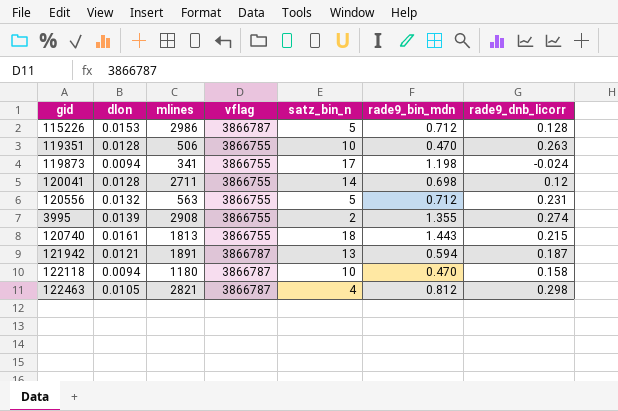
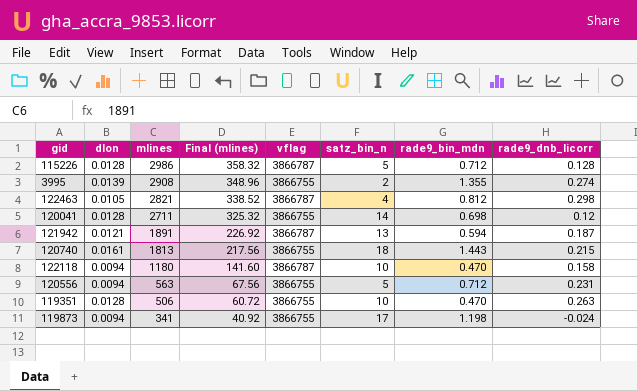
row order: none -> mlines descending
column Final (mlines) | formula: none -> [mlines] * 0.12
115226 | dlon: 0.0153 -> 0.0128
120556 | dlon: 0.0132 -> 0.0094

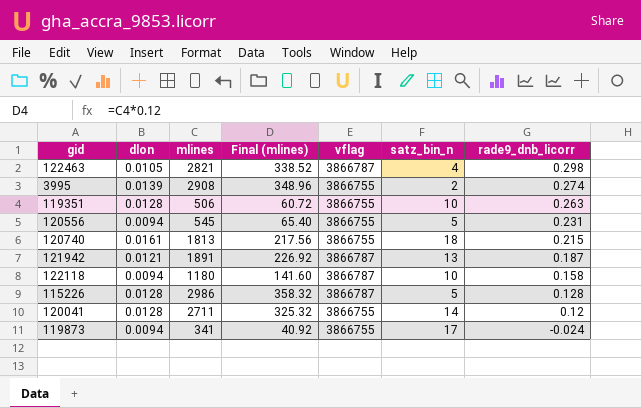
row order: mlines descending -> rade9_dnb_licorr descending
column rade9_bin_mdn | position: 7 -> none
120556 | mlines: 563 -> 545
120556 | Final (mlines): 67.56 -> 65.40

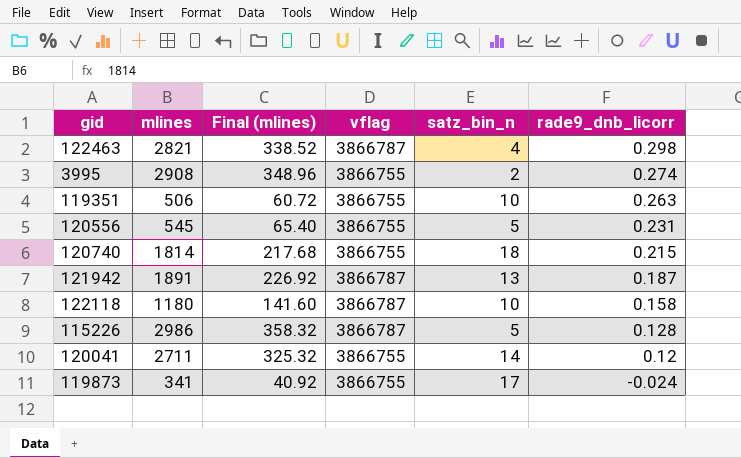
column dlon | position: 2 -> none
120740 | mlines: 1813 -> 1814
120740 | Final (mlines): 217.56 -> 217.68

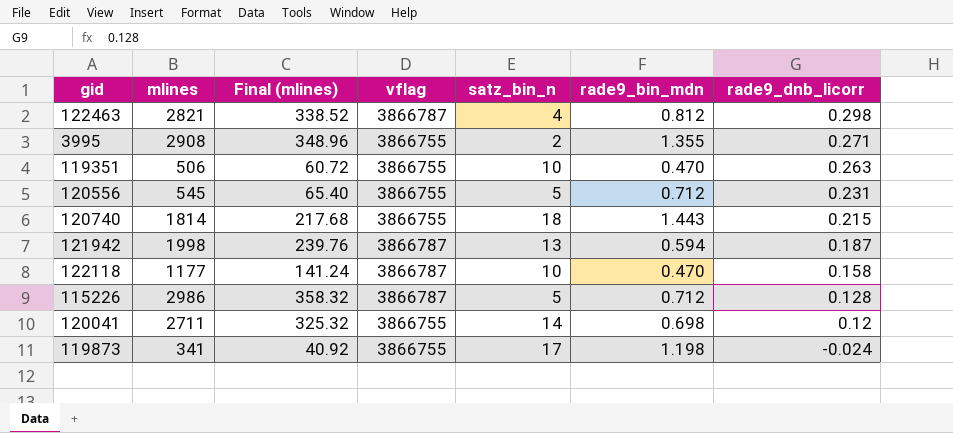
column rade9_bin_mdn | position: none -> 6
3995 | rade9_dnb_licorr: 0.274 -> 0.271
121942 | mlines: 1891 -> 1998
121942 | Final (mlines): 226.92 -> 239.76
122118 | mlines: 1180 -> 1177
122118 | Final (mlines): 141.60 -> 141.24

